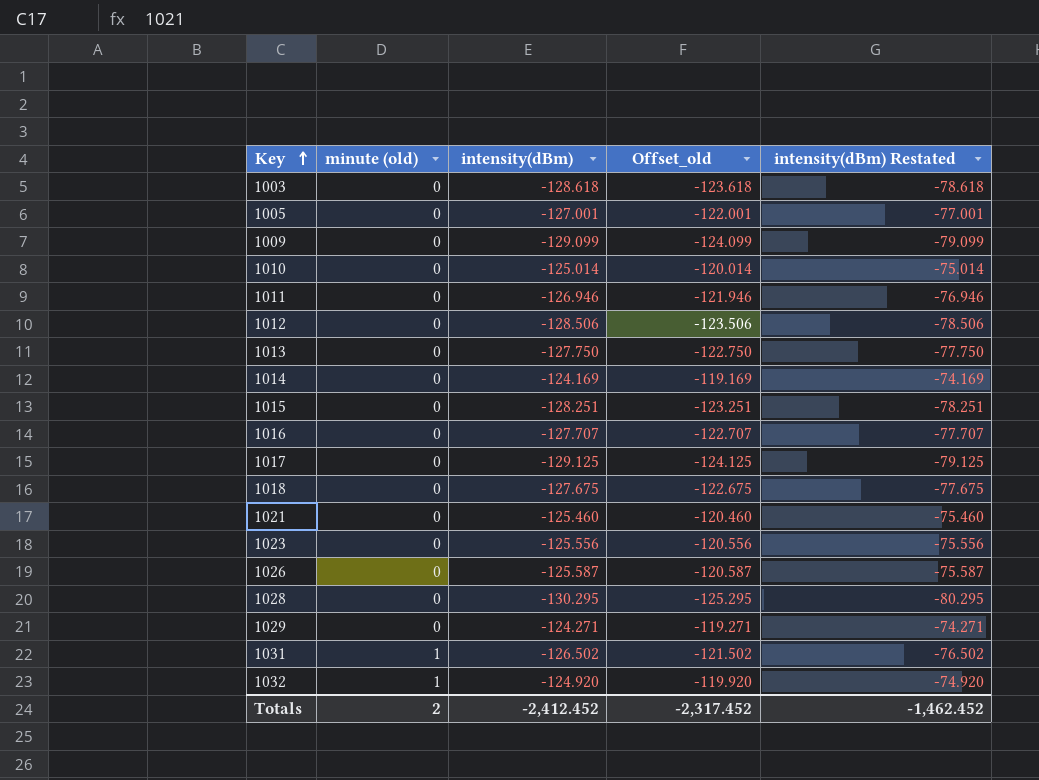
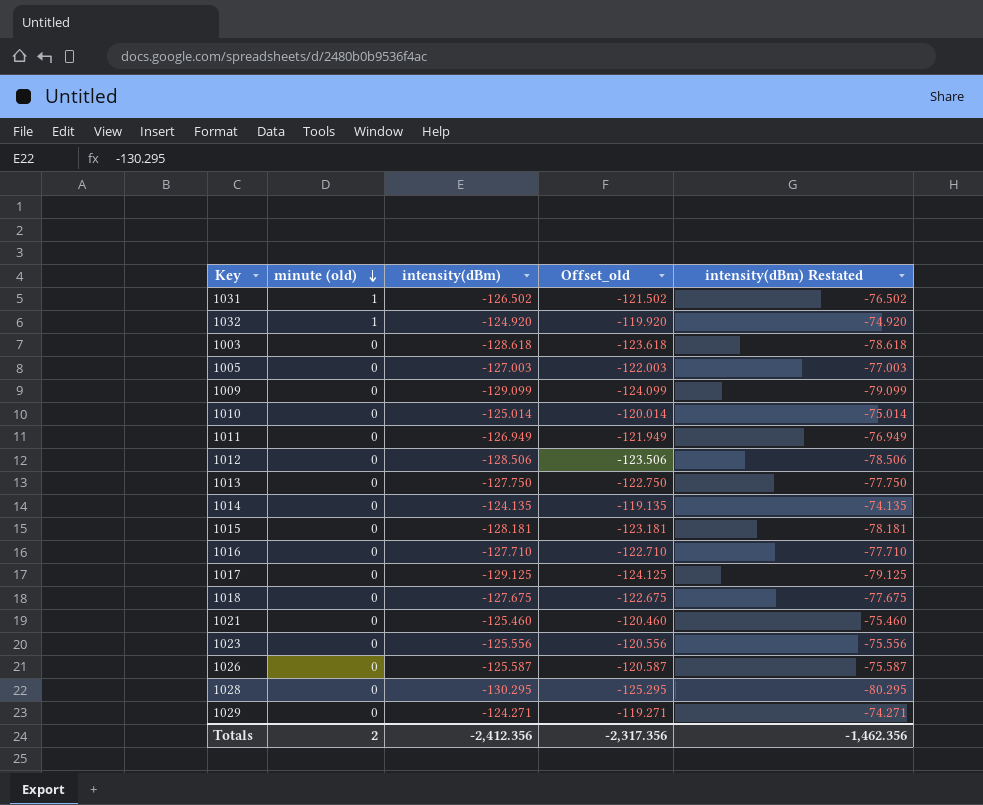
row order: Key ascending -> minute (old) descending
1005 | intensity(dBm): -127.001 -> -127.003
1005 | Offset_old: -122.001 -> -122.003
1005 | intensity(dBm) Restated: -77.001 -> -77.003
1011 | intensity(dBm): -126.946 -> -126.949
1011 | Offset_old: -121.946 -> -121.949
1011 | intensity(dBm) Restated: -76.946 -> -76.949
1014 | intensity(dBm): -124.169 -> -124.135
1014 | Offset_old: -119.169 -> -119.135
1014 | intensity(dBm) Restated: -74.169 -> -74.135
1015 | intensity(dBm): -128.251 -> -128.181
1015 | Offset_old: -123.251 -> -123.181
1015 | intensity(dBm) Restated: -78.251 -> -78.181
1016 | intensity(dBm): -127.707 -> -127.710
1016 | Offset_old: -122.707 -> -122.710
1016 | intensity(dBm) Restated: -77.707 -> -77.710
Totals | intensity(dBm): -2,412.452 -> -2,412.356
Totals | Offset_old: -2,317.452 -> -2,317.356
Totals | intensity(dBm) Restated: -1,462.452 -> -1,462.356

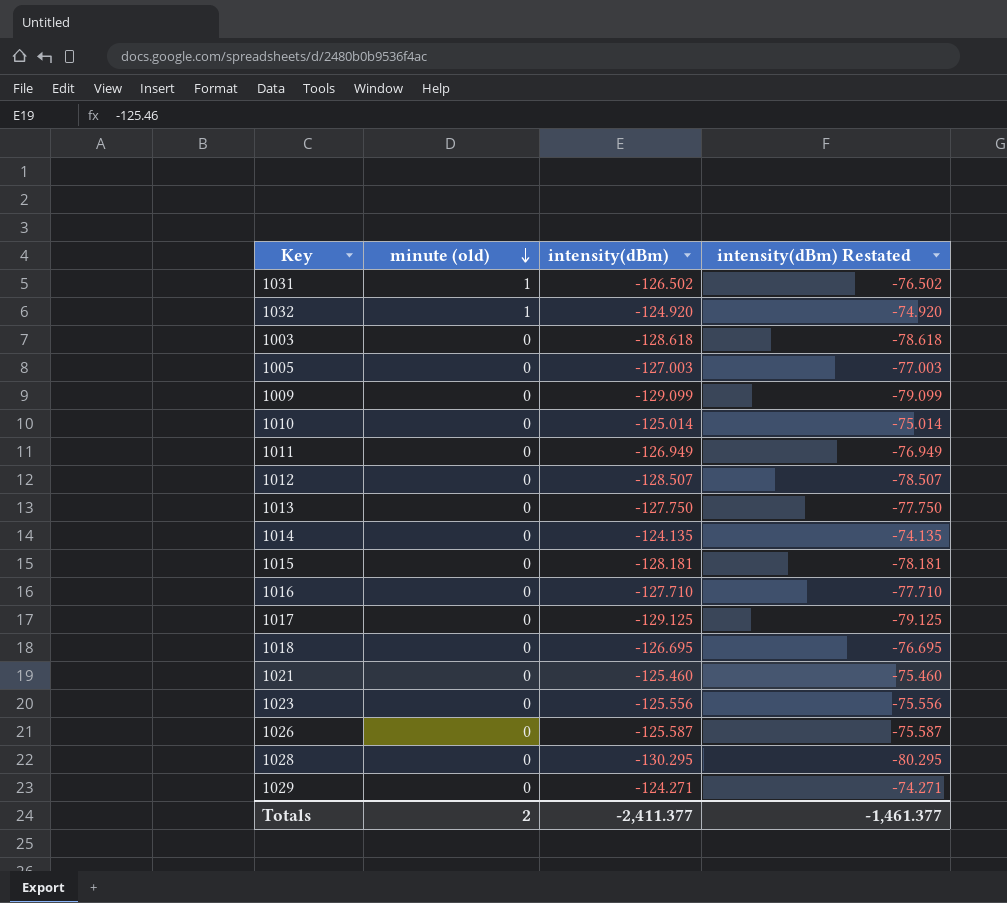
column Offset_old | formula: [intensity(dBm)] + 5 -> none
1012 | intensity(dBm): -128.506 -> -128.507
1012 | intensity(dBm) Restated: -78.506 -> -78.507
1018 | intensity(dBm): -127.675 -> -126.695
1018 | intensity(dBm) Restated: -77.675 -> -76.695
Totals | intensity(dBm): -2,412.356 -> -2,411.377
Totals | intensity(dBm) Restated: -1,462.356 -> -1,461.377

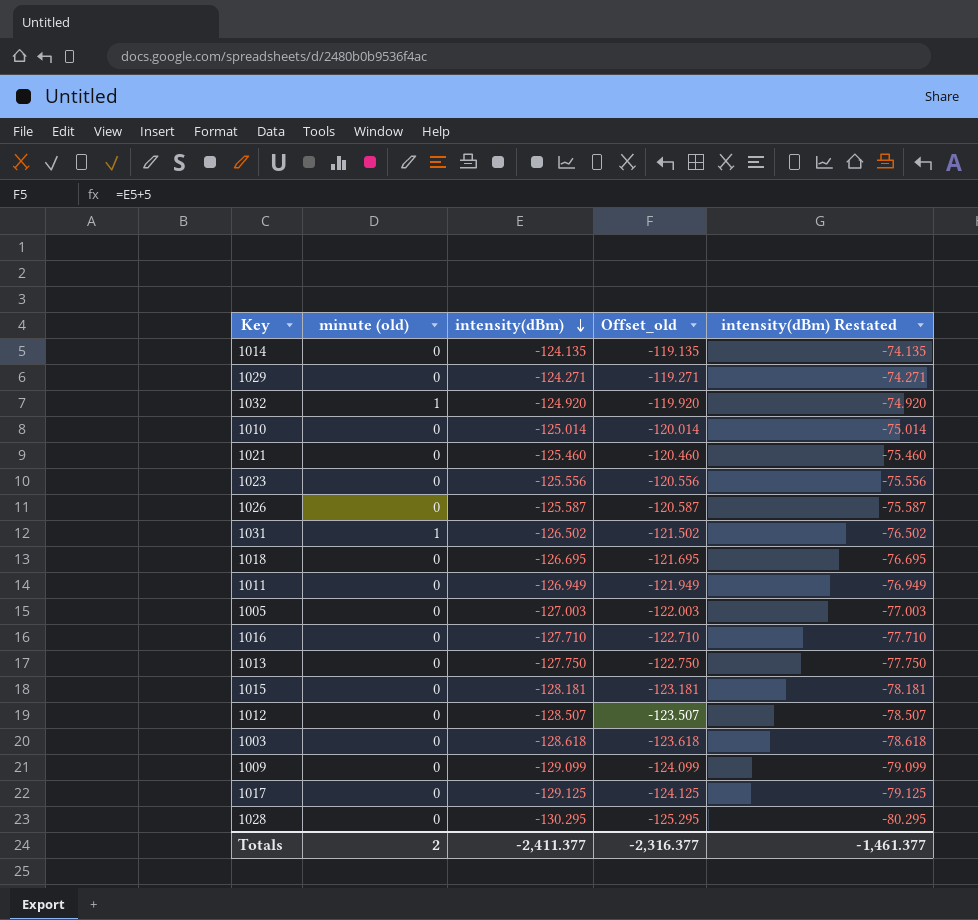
row order: minute (old) descending -> intensity(dBm) descending
column Offset_old | formula: none -> [intensity(dBm)] + 5

